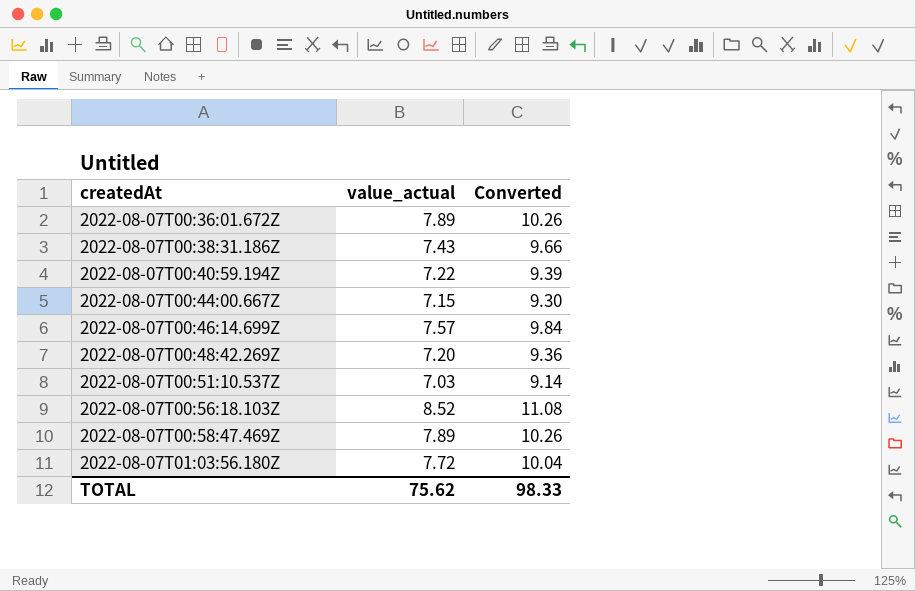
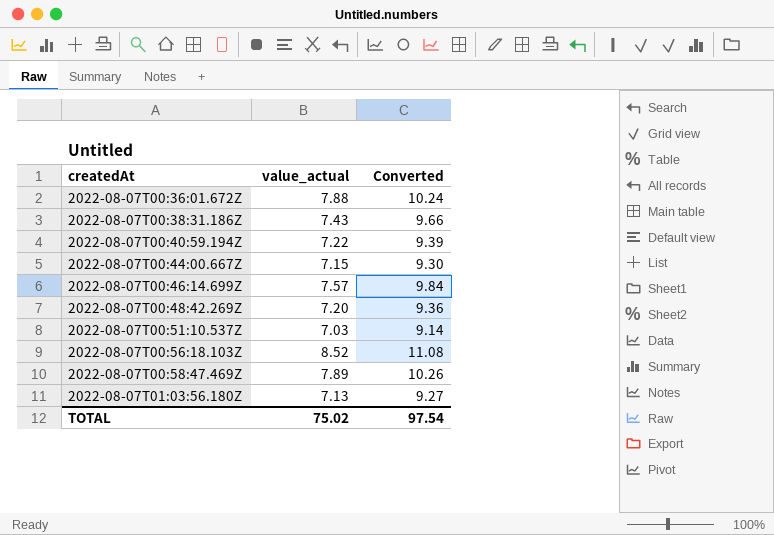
2022-08-07T00:36:01.672Z | value_actual: 7.89 -> 7.88
2022-08-07T00:36:01.672Z | Converted: 10.26 -> 10.24
2022-08-07T01:03:56.180Z | value_actual: 7.72 -> 7.13
2022-08-07T01:03:56.180Z | Converted: 10.04 -> 9.27
TOTAL | value_actual: 75.62 -> 75.02
TOTAL | Converted: 98.33 -> 97.54

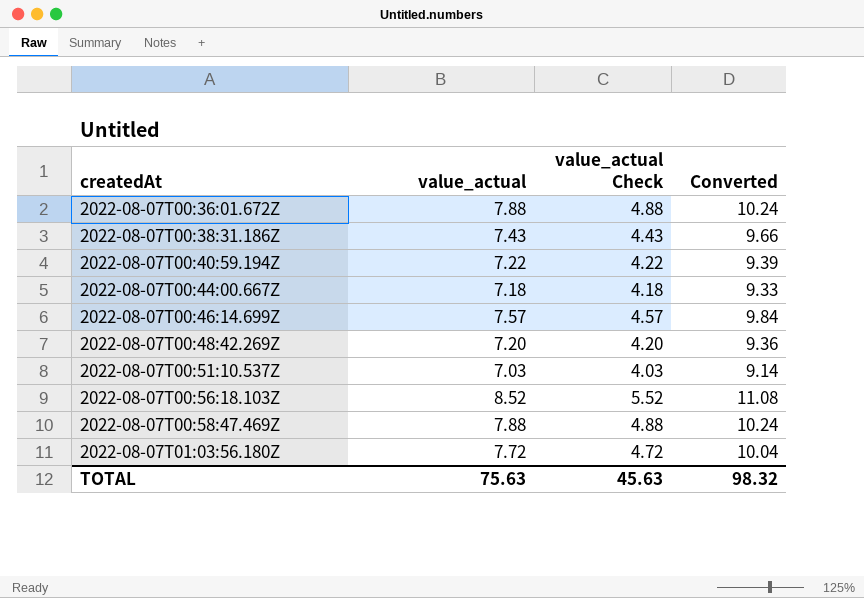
column value_actual Check | formula: none -> [value_actual] - 3
2022-08-07T00:44:00.667Z | value_actual: 7.15 -> 7.18
2022-08-07T00:44:00.667Z | Converted: 9.30 -> 9.33
2022-08-07T00:58:47.469Z | value_actual: 7.89 -> 7.88
2022-08-07T00:58:47.469Z | Converted: 10.26 -> 10.24
2022-08-07T01:03:56.180Z | value_actual: 7.13 -> 7.72
2022-08-07T01:03:56.180Z | Converted: 9.27 -> 10.04
TOTAL | value_actual: 75.02 -> 75.63
TOTAL | Converted: 97.54 -> 98.32

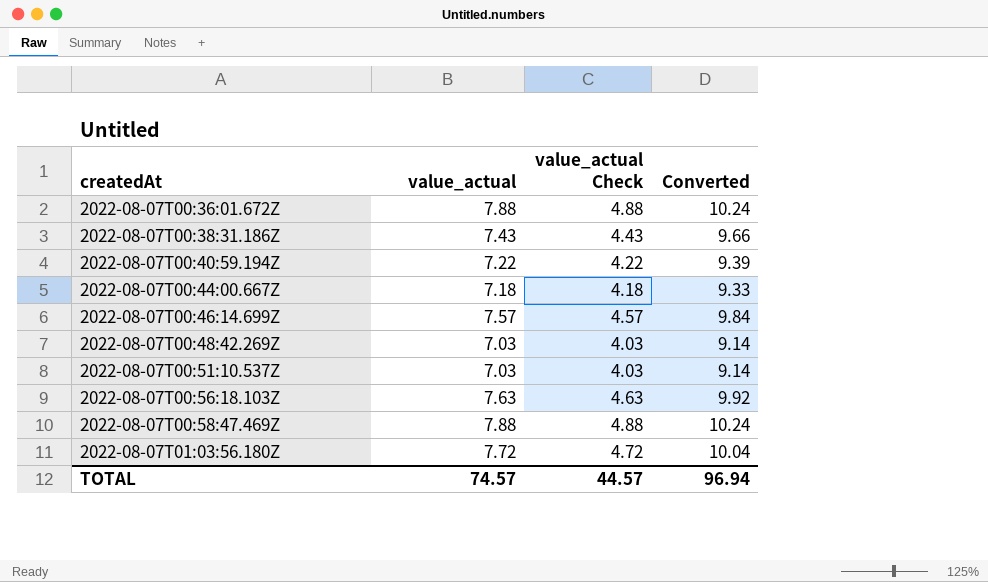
2022-08-07T00:48:42.269Z | value_actual: 7.20 -> 7.03
2022-08-07T00:48:42.269Z | value_actual Check: 4.20 -> 4.03
2022-08-07T00:48:42.269Z | Converted: 9.36 -> 9.14
2022-08-07T00:56:18.103Z | value_actual: 8.52 -> 7.63
2022-08-07T00:56:18.103Z | value_actual Check: 5.52 -> 4.63
2022-08-07T00:56:18.103Z | Converted: 11.08 -> 9.92
TOTAL | value_actual: 75.63 -> 74.57
TOTAL | value_actual Check: 45.63 -> 44.57
TOTAL | Converted: 98.32 -> 96.94

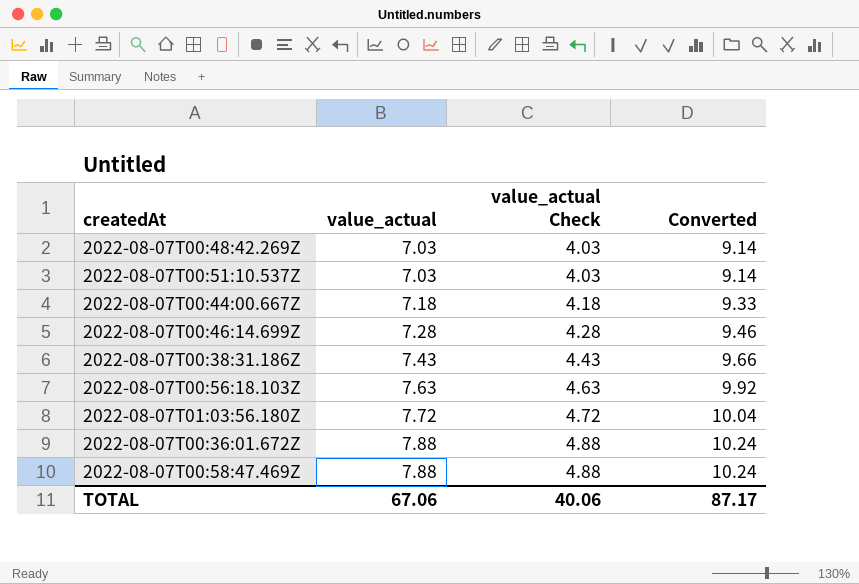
row order: createdAt ascending -> value_actual ascending
row 2022-08-07T00:40:59.194Z: 7.22 | 4.22 | 9.39 -> none
2022-08-07T00:46:14.699Z | value_actual: 7.57 -> 7.28
2022-08-07T00:46:14.699Z | value_actual Check: 4.57 -> 4.28
2022-08-07T00:46:14.699Z | Converted: 9.84 -> 9.46
TOTAL | value_actual: 74.57 -> 67.06
TOTAL | value_actual Check: 44.57 -> 40.06
TOTAL | Converted: 96.94 -> 87.17

